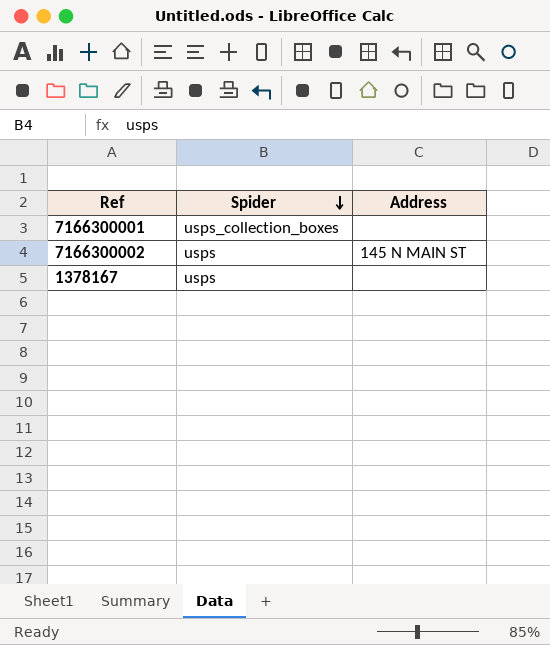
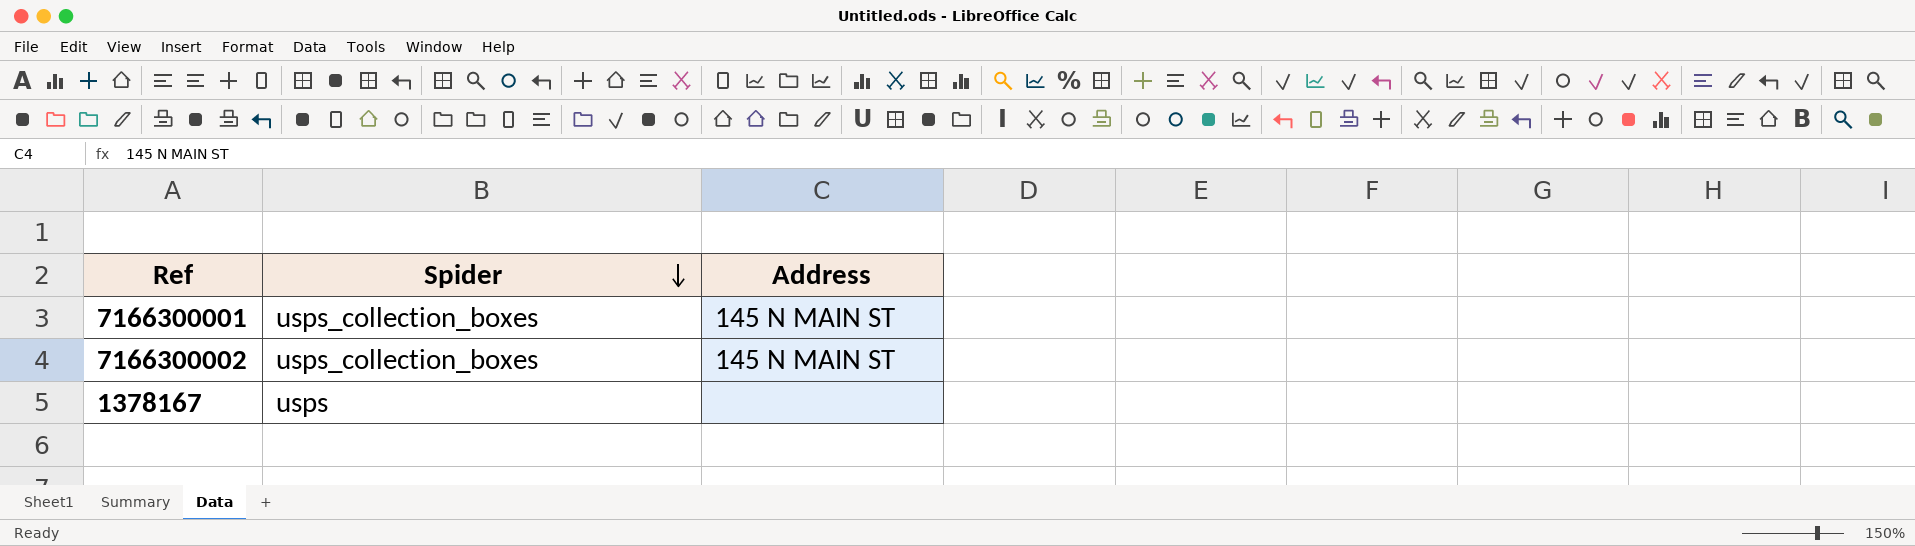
7166300001 | Address: none -> 145 N MAIN ST
7166300002 | Spider: usps -> usps_collection_boxes

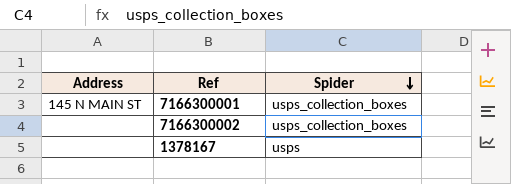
column Address | position: 3 -> 1
7166300002 | Address: 145 N MAIN ST -> none

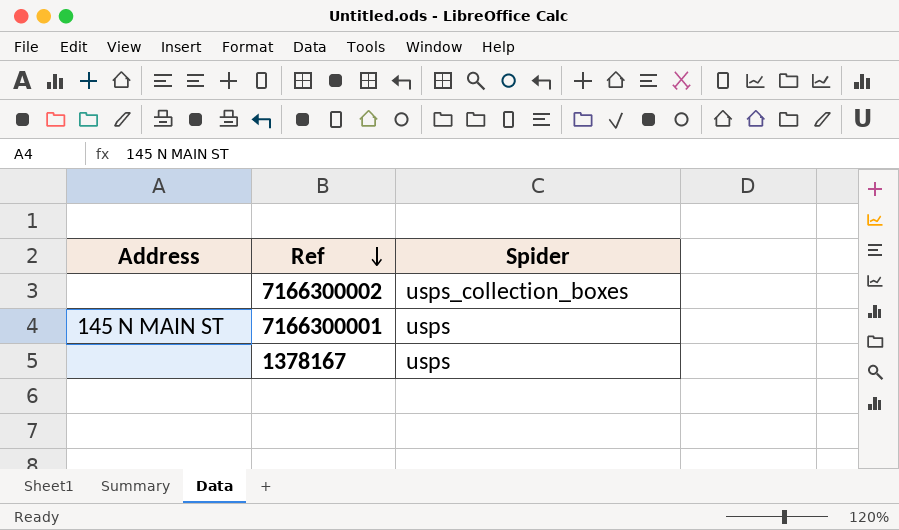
row order: Spider descending -> Ref descending
7166300001 | Spider: usps_collection_boxes -> usps

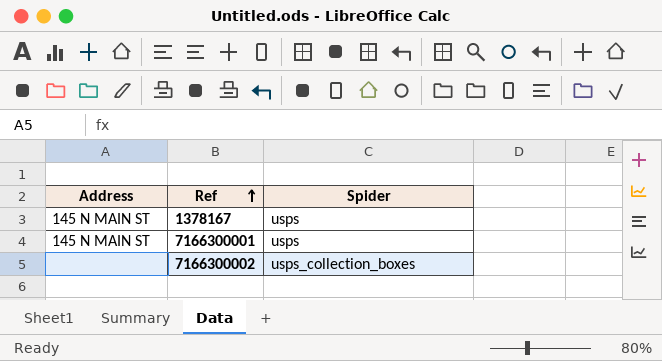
row order: Ref descending -> Ref ascending
1378167 | Address: none -> 145 N MAIN ST

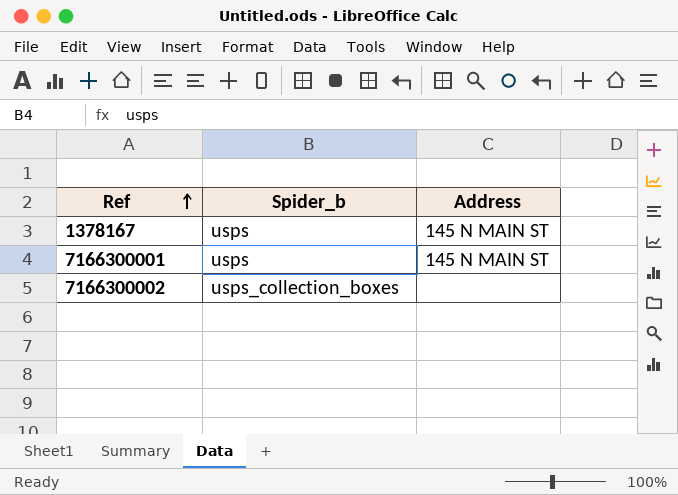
column name: Spider -> Spider_b
column Address | position: 1 -> 3

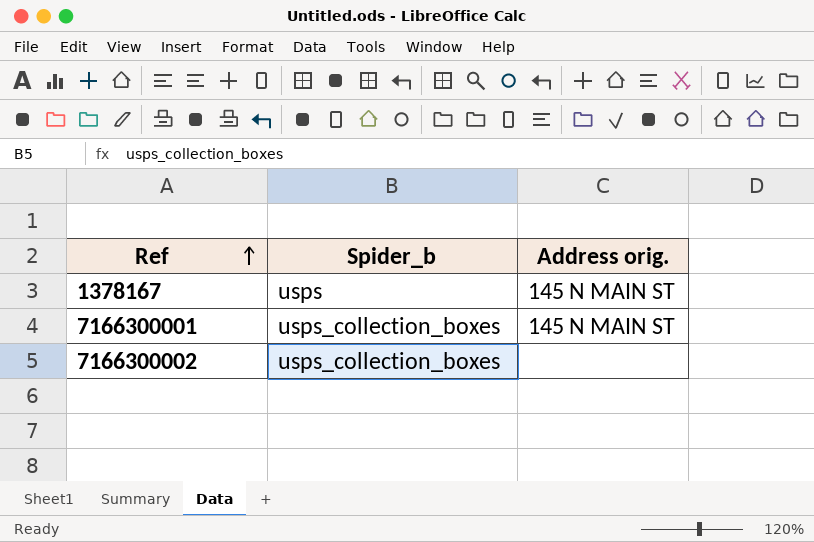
column name: Address -> Address orig.
7166300001 | Spider_b: usps -> usps_collection_boxes

